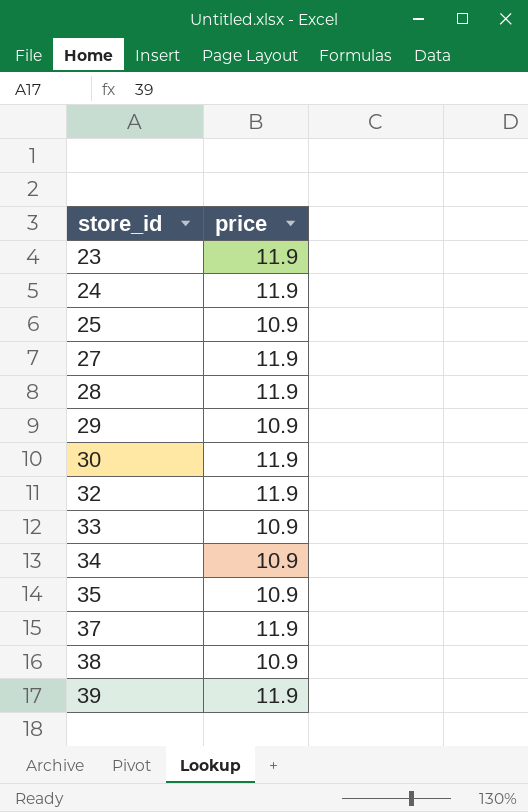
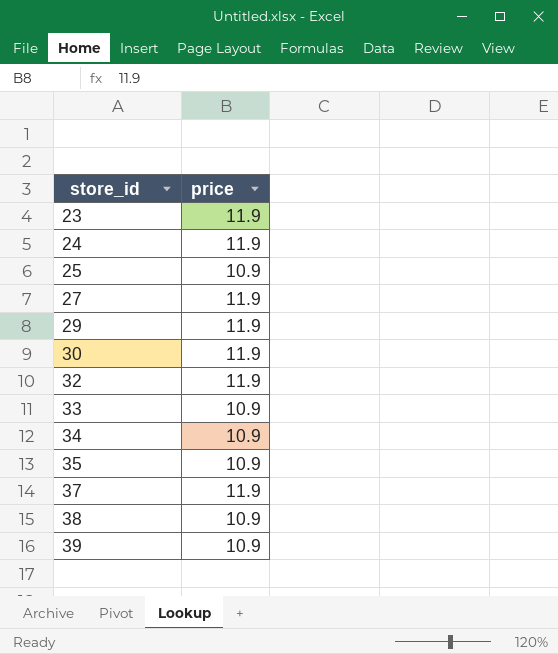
row 28: 11.9 -> none
29 | price: 10.9 -> 11.9
39 | price: 11.9 -> 10.9

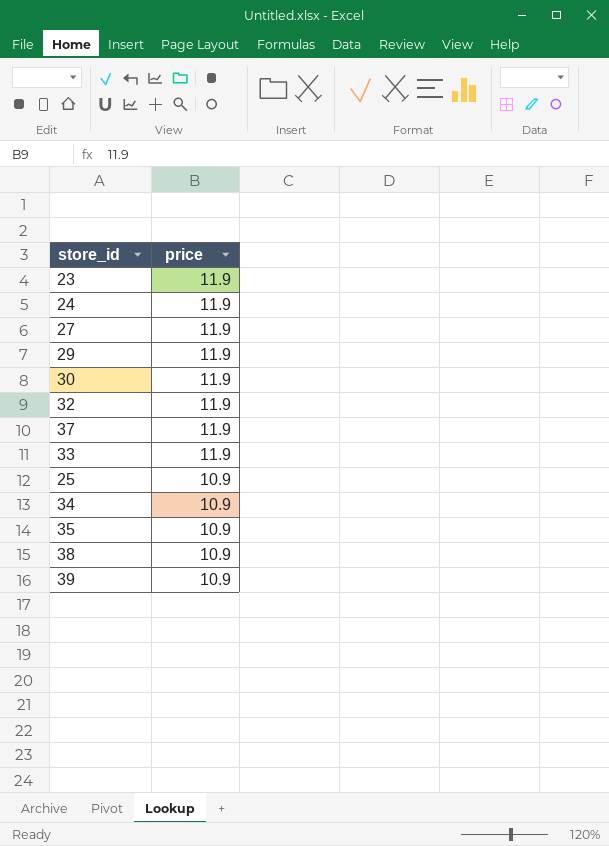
row order: store_id ascending -> price descending
33 | price: 10.9 -> 11.9

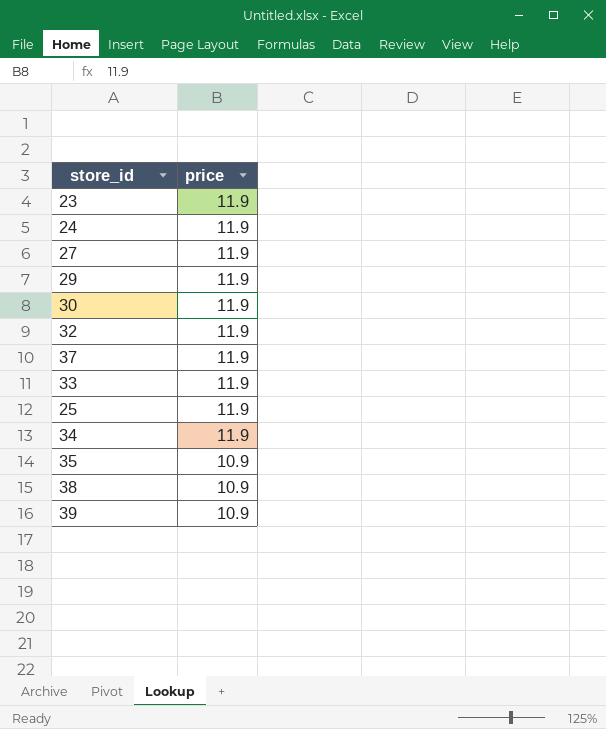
25 | price: 10.9 -> 11.9
34 | price: 10.9 -> 11.9

